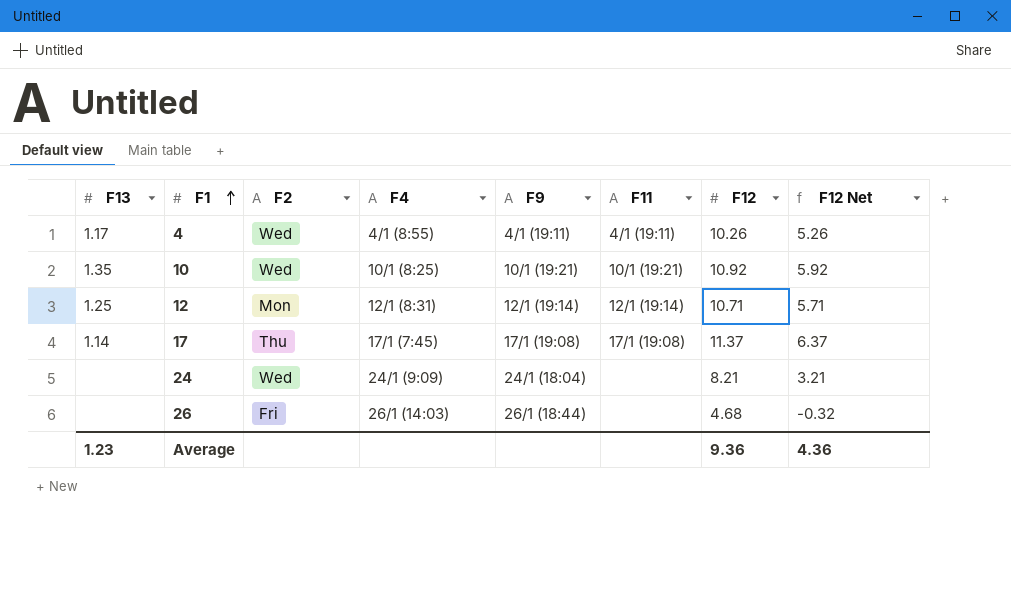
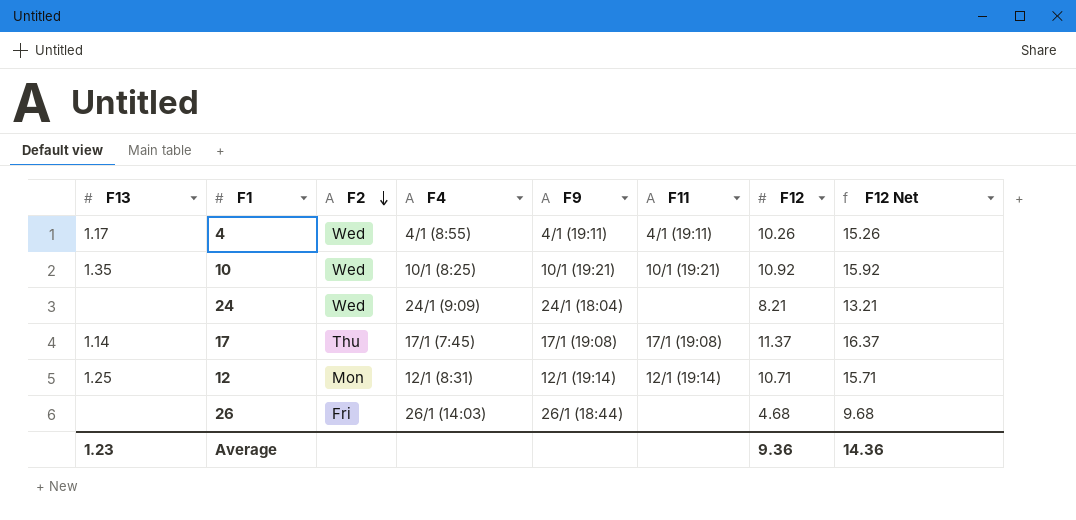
row order: F1 ascending -> F2 descending
column F12 Net | formula: [F12] - 5 -> [F12] + 5
Average | F12 Net: 4.36 -> 14.36

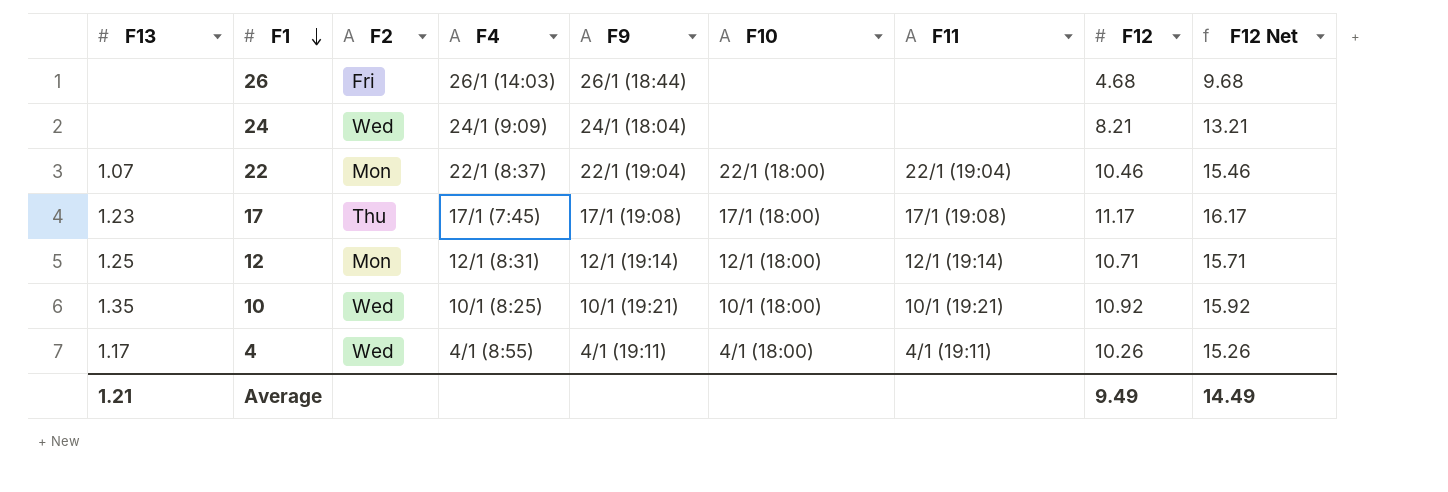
row order: F2 descending -> F1 descending
column F10 | position: none -> 6
row 22: none -> 1.07 | Mon | 22/1 (8:37) | 22/1 (19:04) | 22/1 (18:00) | 22/1 (19:04) | 10.46 | 15.46
17 | F13: 1.14 -> 1.23
17 | F12: 11.37 -> 11.17
17 | F12 Net: 16.37 -> 16.17
Average | F13: 1.23 -> 1.21
Average | F12: 9.36 -> 9.49
Average | F12 Net: 14.36 -> 14.49

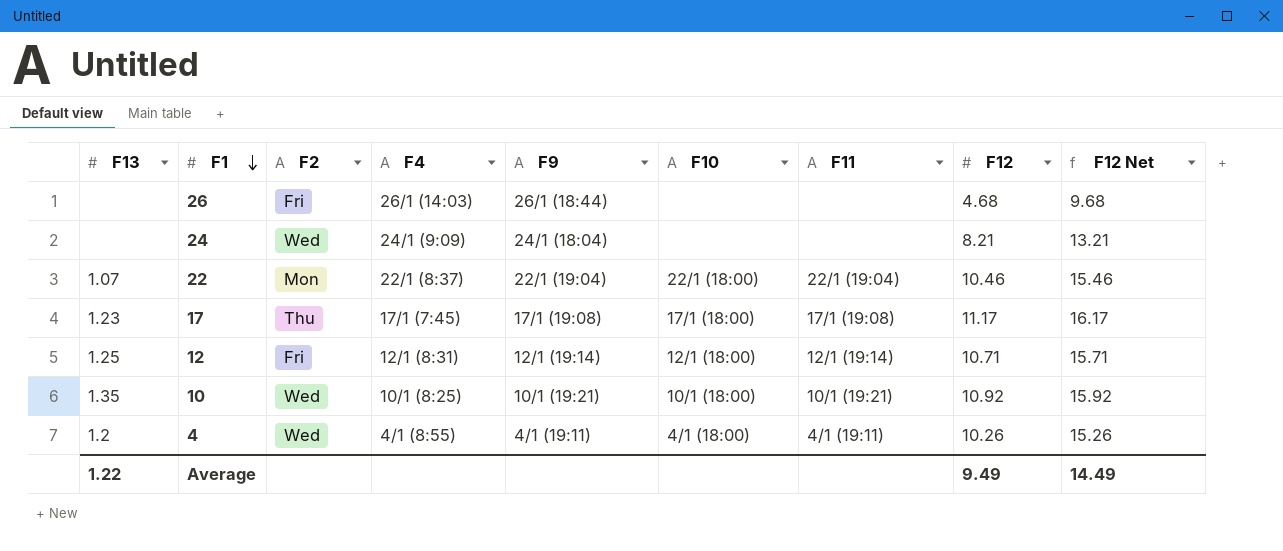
12 | F2: Mon -> Fri
4 | F13: 1.17 -> 1.2
Average | F13: 1.21 -> 1.22

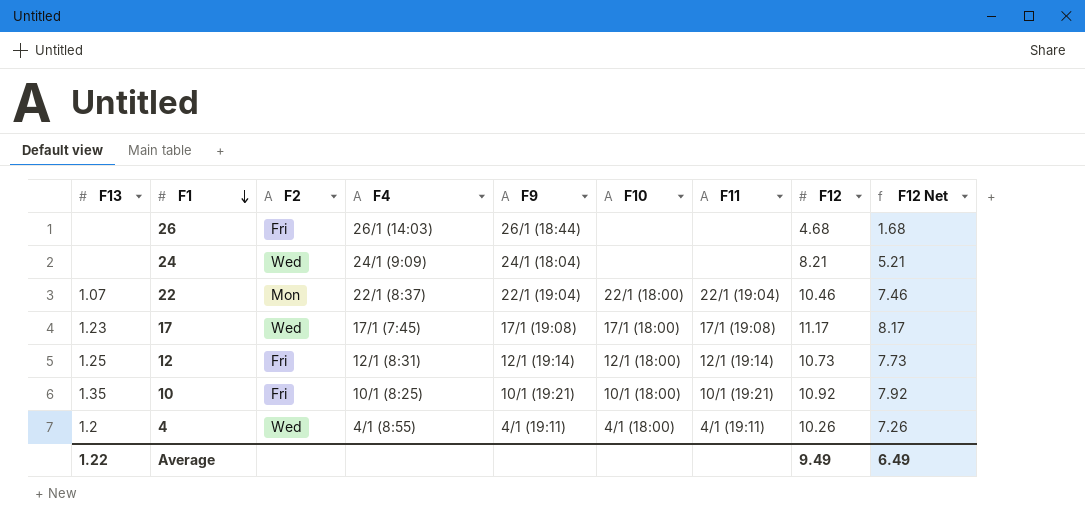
column F12 Net | formula: [F12] + 5 -> [F12] - 3
17 | F2: Thu -> Wed
12 | F12: 10.71 -> 10.73
10 | F2: Wed -> Fri
Average | F12 Net: 14.49 -> 6.49

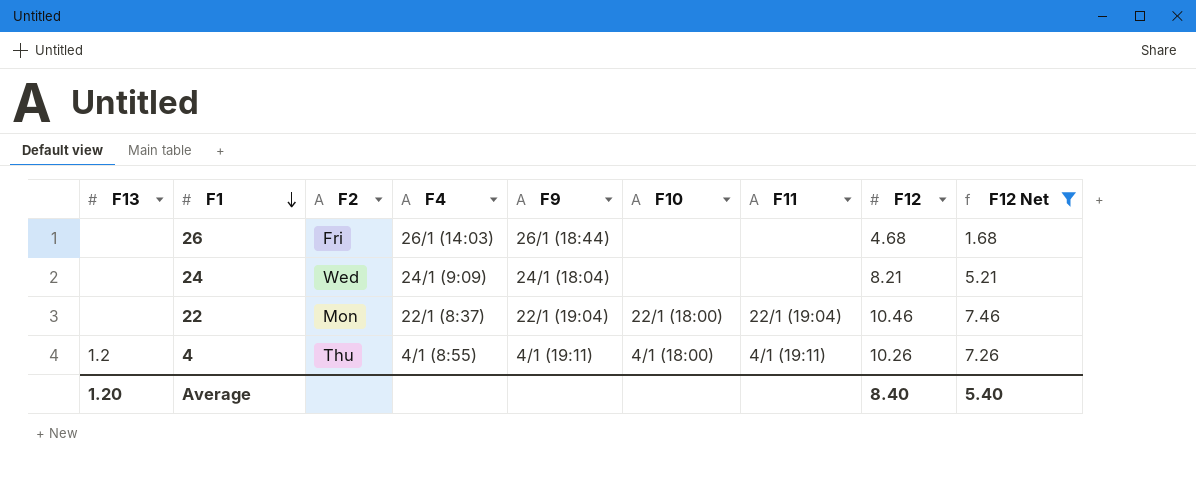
filter: none -> F12 Net <= 7.46
22 | F13: 1.07 -> none
4 | F2: Wed -> Thu
Average | F13: 1.22 -> 1.20
Average | F12: 9.49 -> 8.40
Average | F12 Net: 6.49 -> 5.40

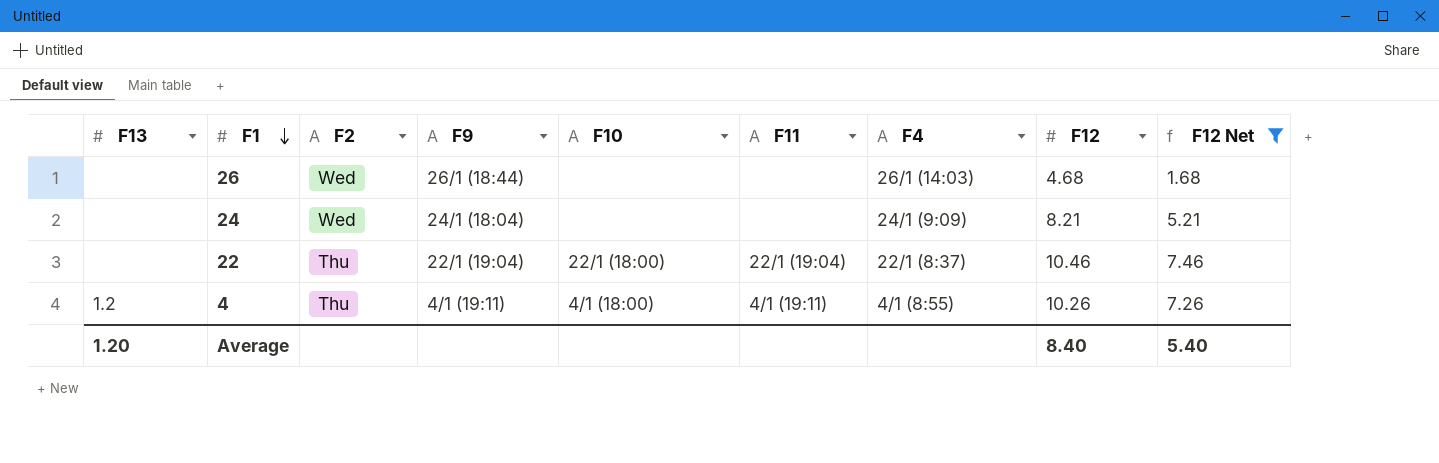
column F4 | position: 4 -> 7
26 | F2: Fri -> Wed
22 | F2: Mon -> Thu

